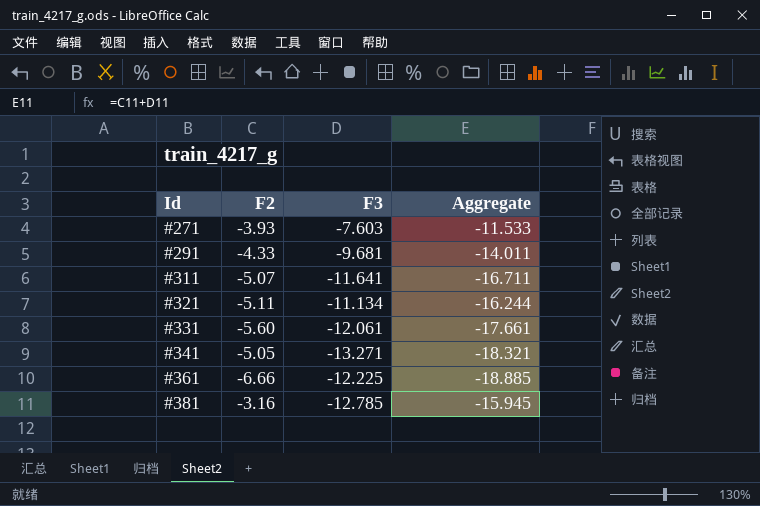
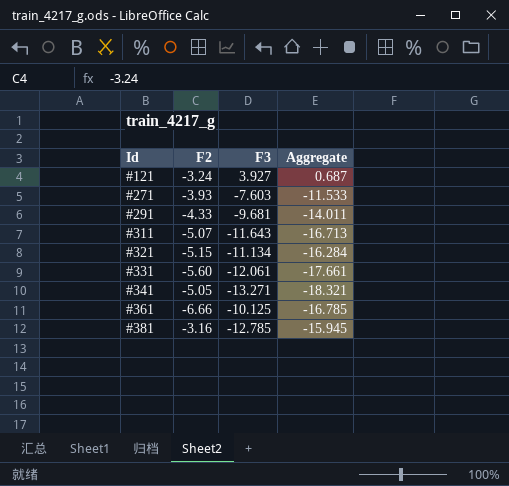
row #121: none -> -3.24 | 3.927 | 0.687
#311 | F3: -11.641 -> -11.643
#311 | Aggregate: -16.711 -> -16.713
#321 | F2: -5.11 -> -5.15
#321 | Aggregate: -16.244 -> -16.284
#361 | F3: -12.225 -> -10.125
#361 | Aggregate: -18.885 -> -16.785

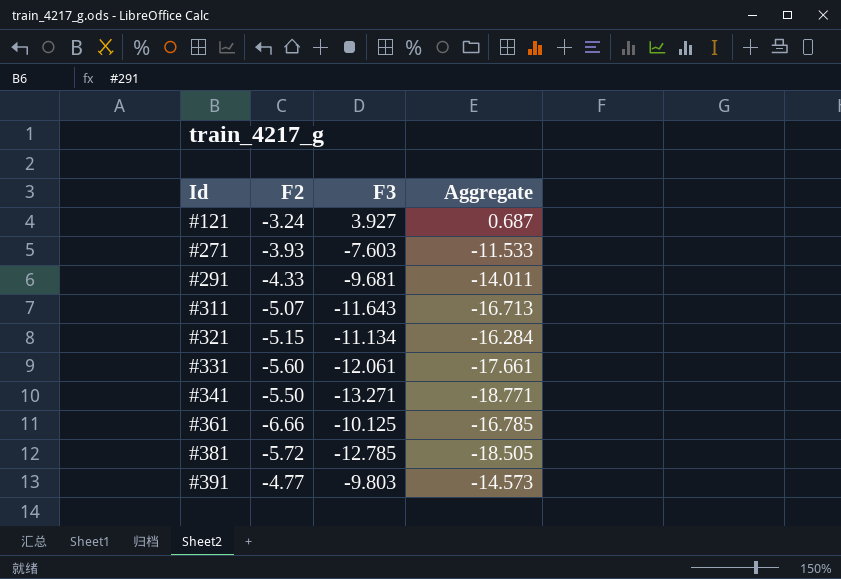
#341 | F2: -5.05 -> -5.50
#341 | Aggregate: -18.321 -> -18.771
#381 | F2: -3.16 -> -5.72
#381 | Aggregate: -15.945 -> -18.505
row #391: none -> -4.77 | -9.803 | -14.573

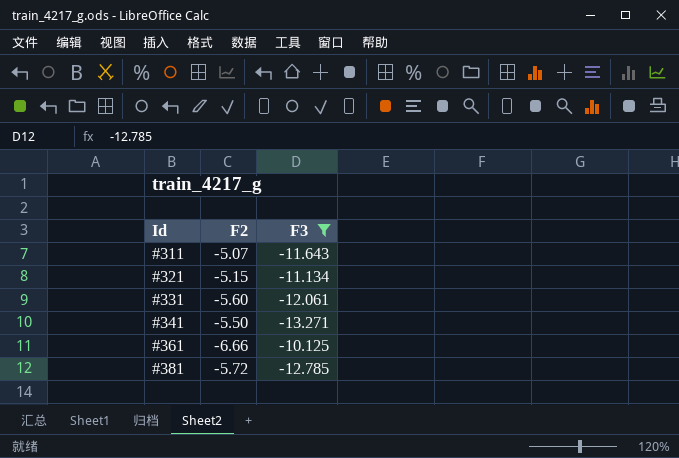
filter: none -> F3 <= -10.125
column Aggregate | formula: [F2] + [F3] -> none

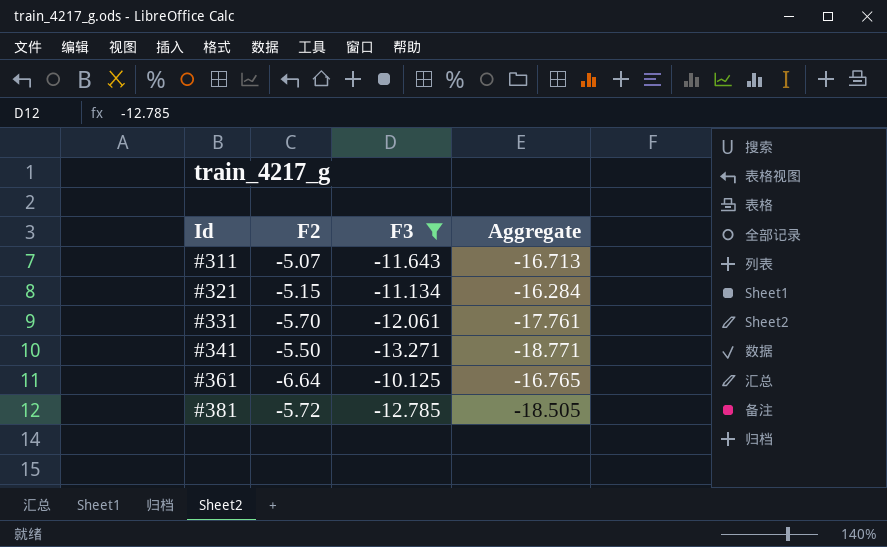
column Aggregate | formula: none -> [F2] + [F3]
#331 | F2: -5.60 -> -5.70
#361 | F2: -6.66 -> -6.64

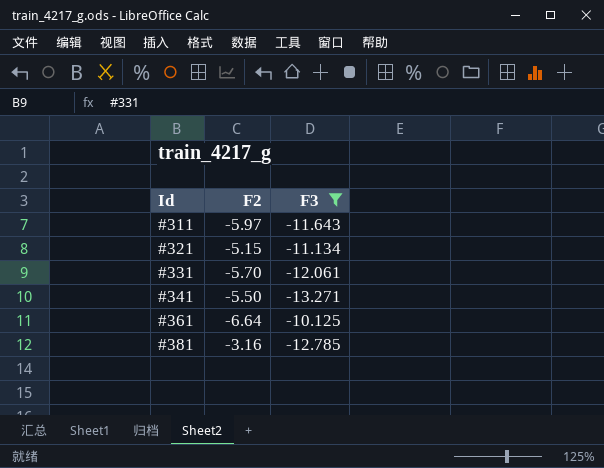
column Aggregate | formula: [F2] + [F3] -> none
#311 | F2: -5.07 -> -5.97
#381 | F2: -5.72 -> -3.16

